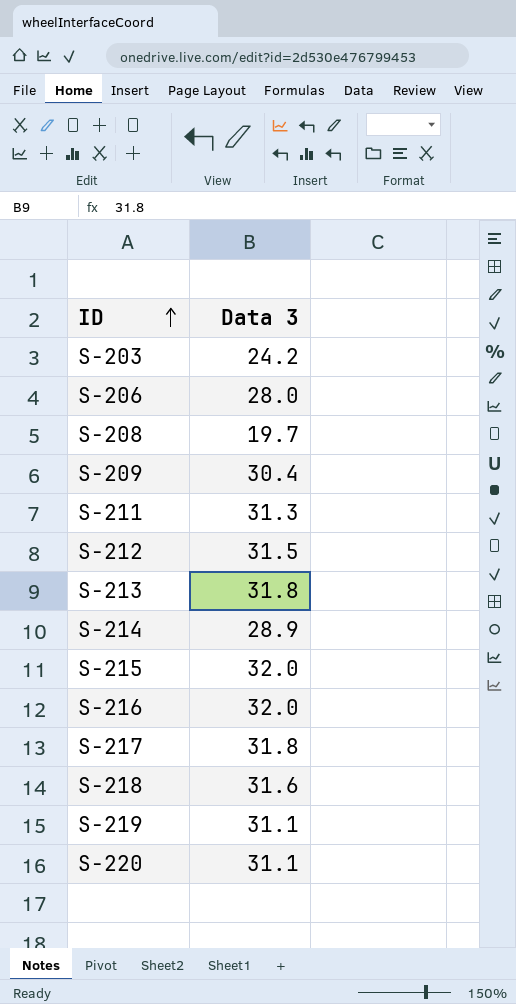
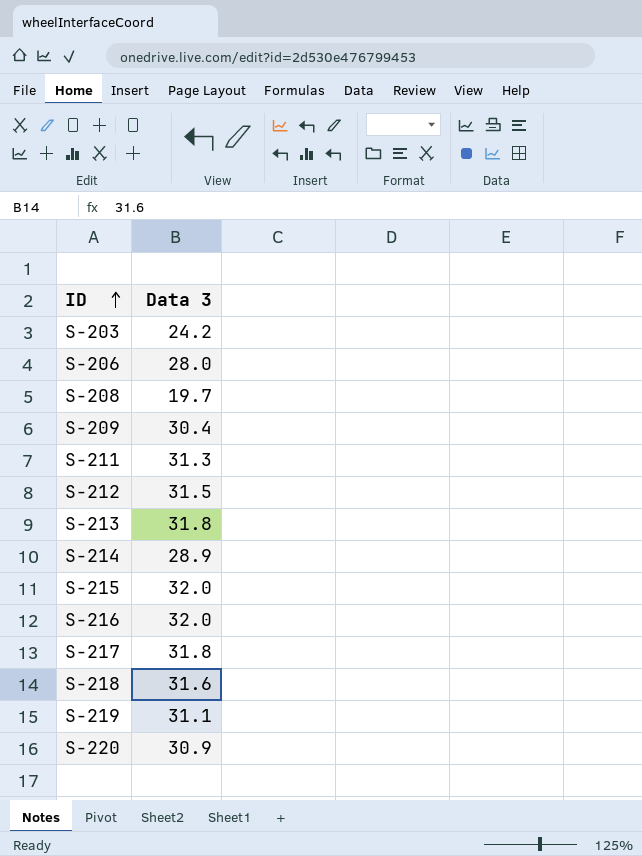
S-220 | Data 3: 31.1 -> 30.9

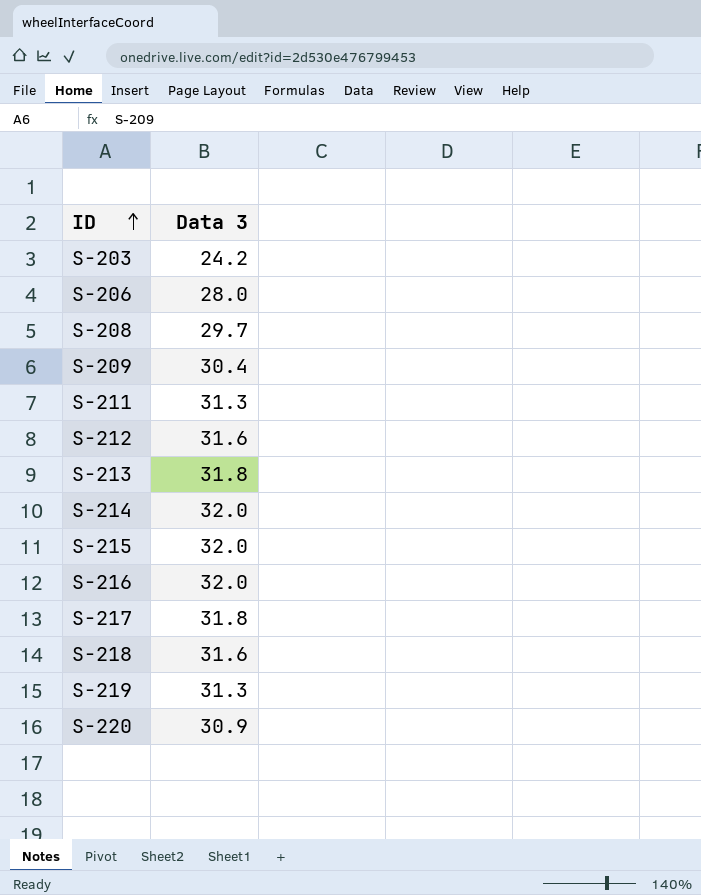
S-208 | Data 3: 19.7 -> 29.7
S-212 | Data 3: 31.5 -> 31.6
S-214 | Data 3: 28.9 -> 32.0
S-219 | Data 3: 31.1 -> 31.3

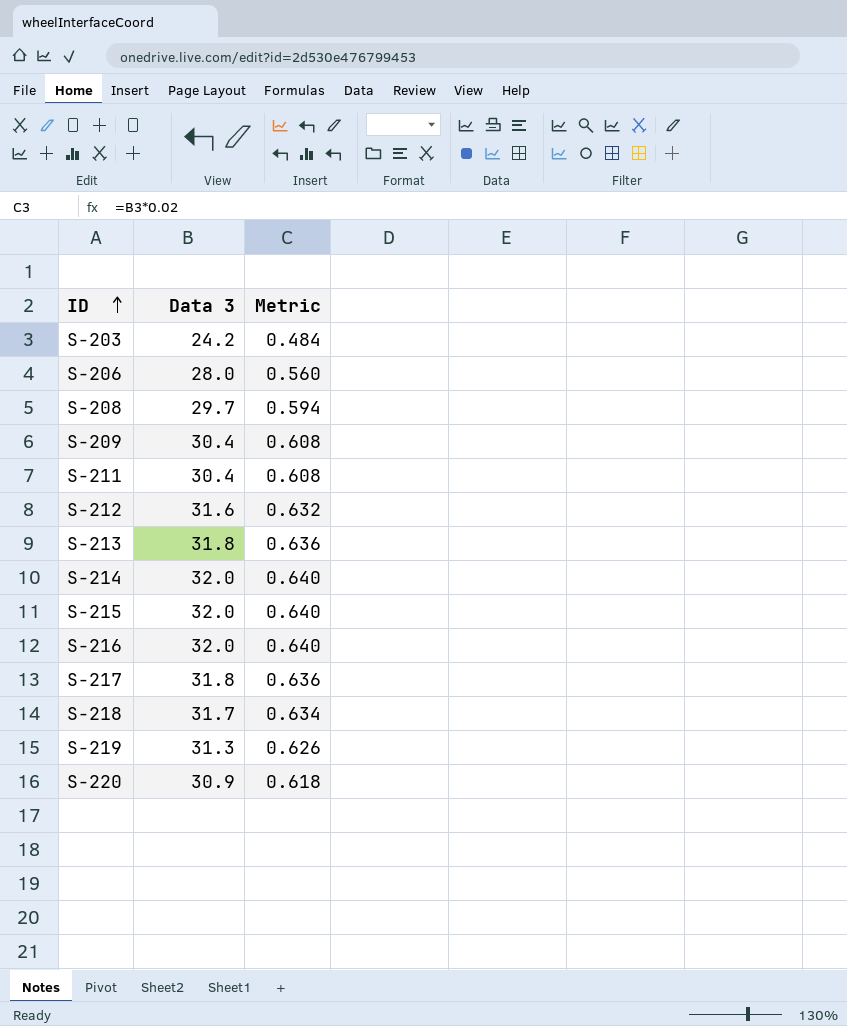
column Metric | formula: none -> [Data 3] * 0.02
S-211 | Data 3: 31.3 -> 30.4
S-218 | Data 3: 31.6 -> 31.7

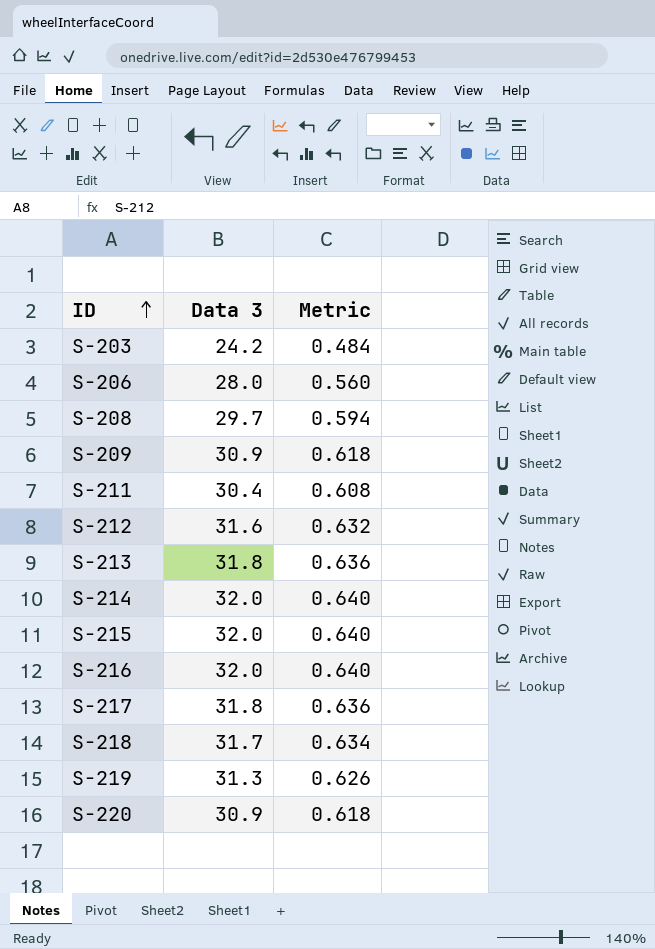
S-209 | Data 3: 30.4 -> 30.9
S-209 | Metric: 0.608 -> 0.618

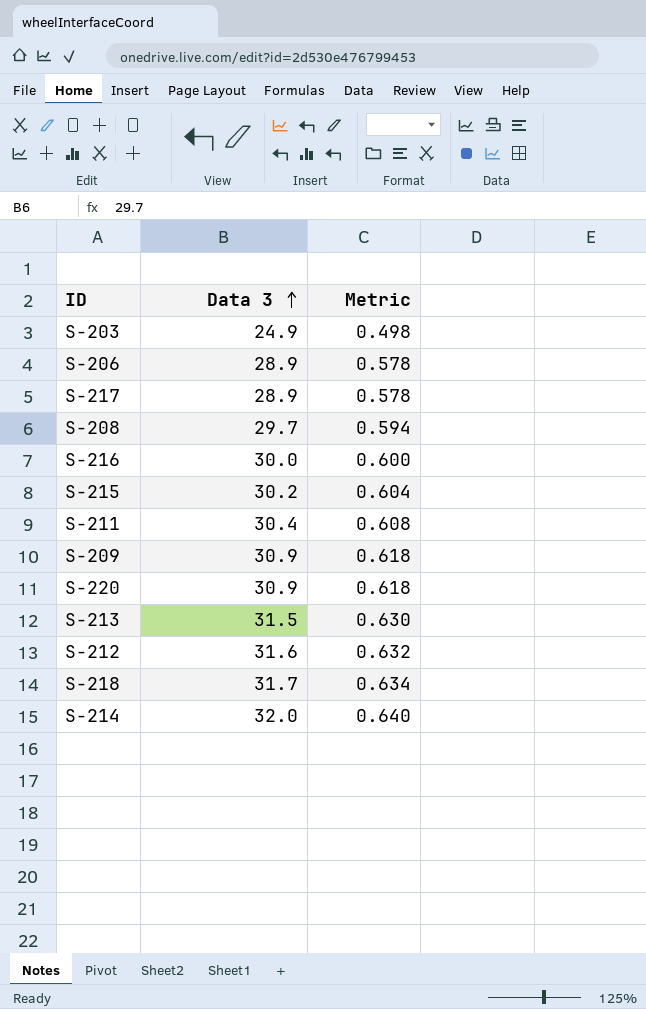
row order: ID ascending -> Data 3 ascending
row S-219: 31.3 | 0.626 -> none
S-203 | Data 3: 24.2 -> 24.9
S-203 | Metric: 0.484 -> 0.498
S-206 | Data 3: 28.0 -> 28.9
S-206 | Metric: 0.560 -> 0.578
S-217 | Data 3: 31.8 -> 28.9
S-217 | Metric: 0.636 -> 0.578
S-216 | Data 3: 32.0 -> 30.0
S-216 | Metric: 0.640 -> 0.600
S-215 | Data 3: 32.0 -> 30.2
S-215 | Metric: 0.640 -> 0.604
S-213 | Data 3: 31.8 -> 31.5
S-213 | Metric: 0.636 -> 0.630

